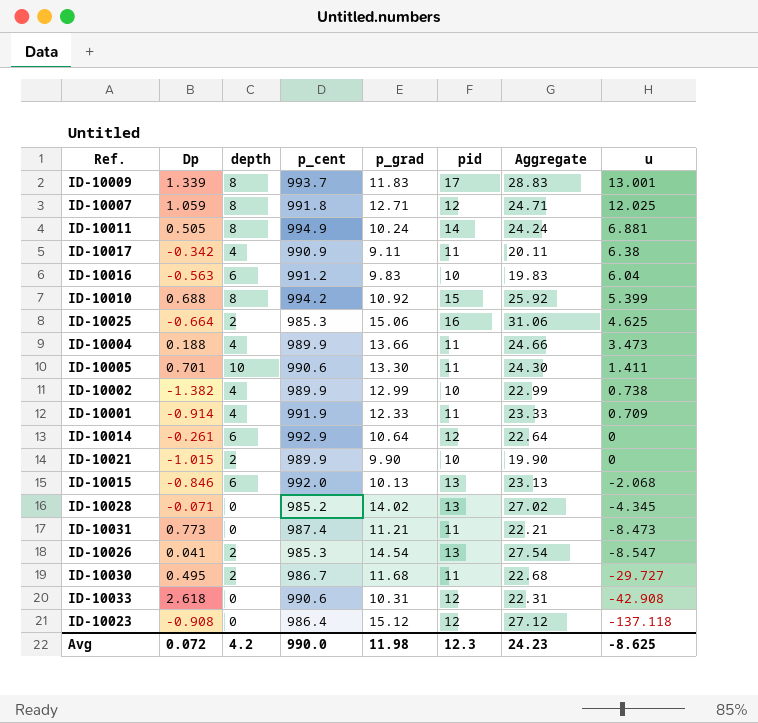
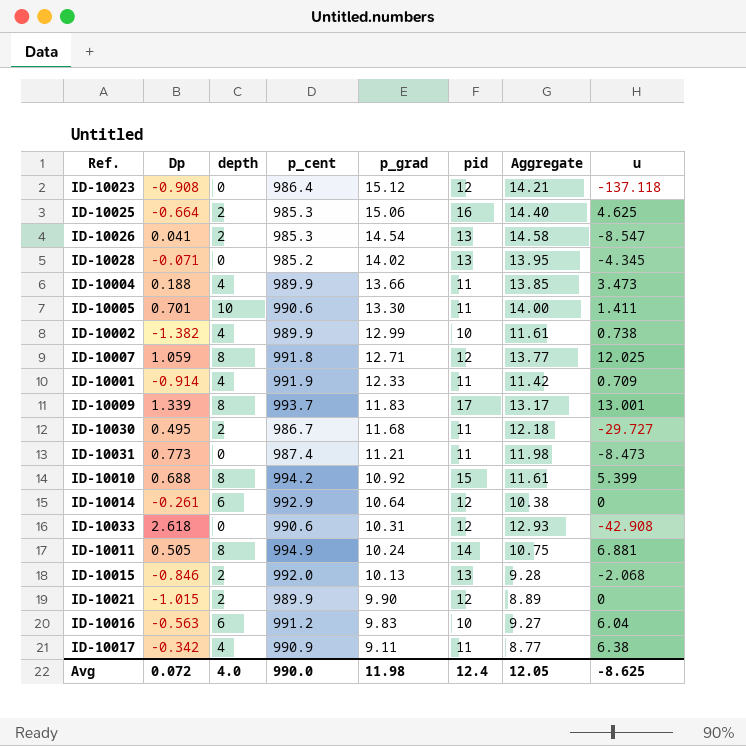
row order: u descending -> p_grad descending
column Aggregate | formula: [p_grad] + [pid] -> [Dp] + [p_grad]
ID-10015 | depth: 6 -> 2
ID-10021 | pid: 10 -> 12
Avg | depth: 4.2 -> 4.0
Avg | pid: 12.3 -> 12.4
Avg | Aggregate: 24.23 -> 12.05

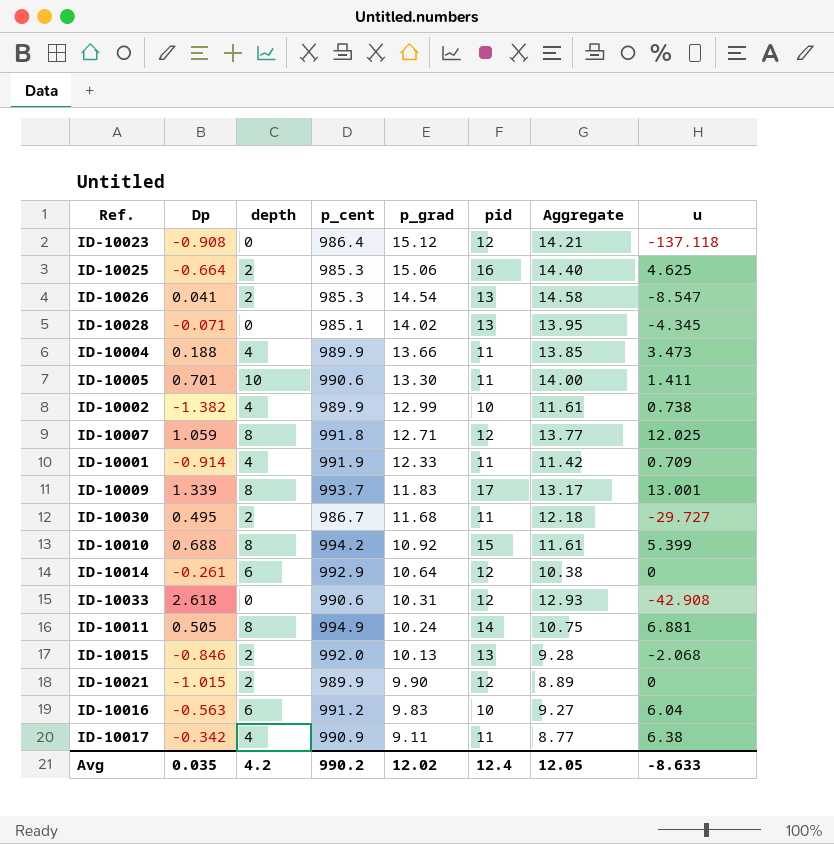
row ID-10031: 0.773 | 0 | 987.4 | 11.21 | 11 | 11.98 | -8.473 -> none
ID-10028 | p_cent: 985.2 -> 985.1
Avg | Dp: 0.072 -> 0.035
Avg | depth: 4.0 -> 4.2
Avg | p_cent: 990.0 -> 990.2
Avg | p_grad: 11.98 -> 12.02
Avg | u: -8.625 -> -8.633

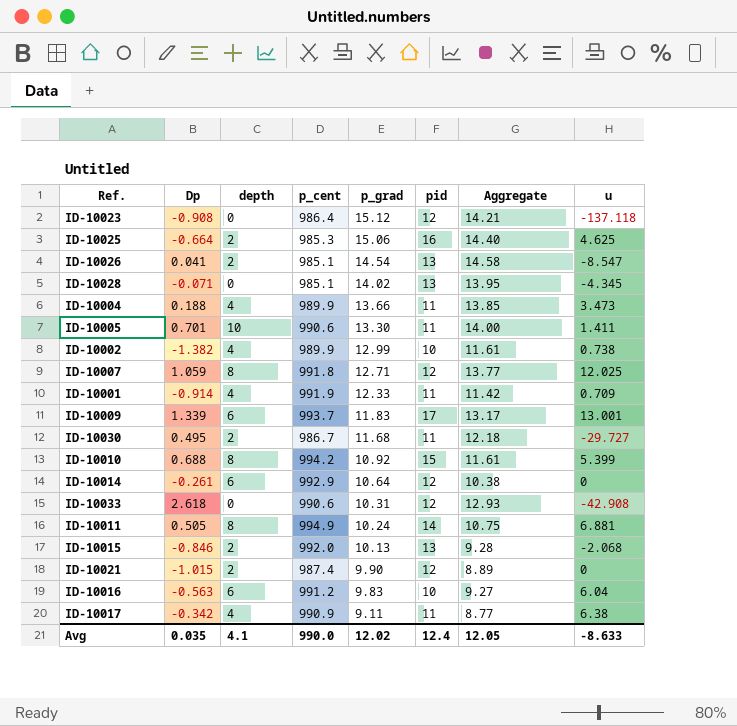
ID-10026 | p_cent: 985.3 -> 985.1
ID-10009 | depth: 8 -> 6
ID-10021 | p_cent: 989.9 -> 987.4
Avg | depth: 4.2 -> 4.1
Avg | p_cent: 990.2 -> 990.0

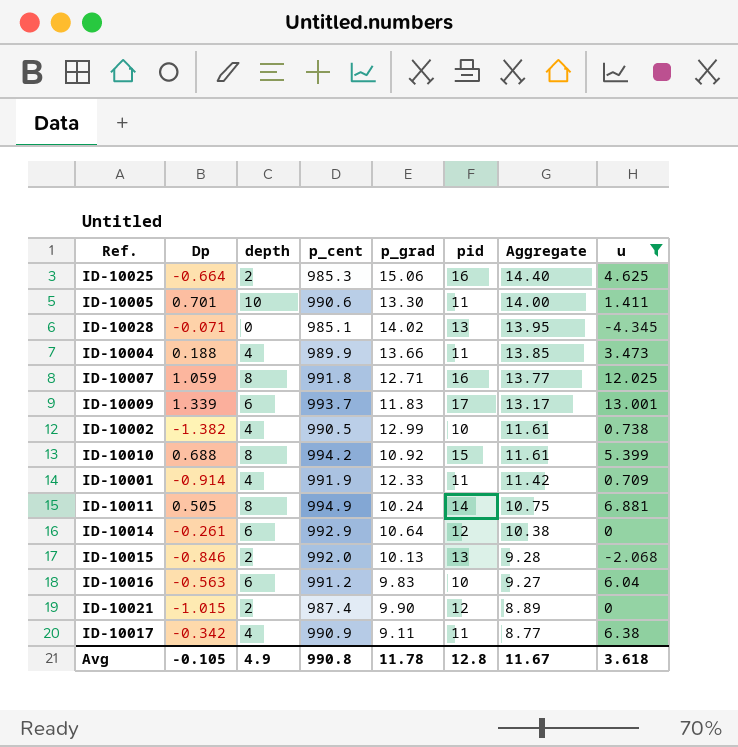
filter: none -> u >= -4.345
row order: p_grad descending -> Aggregate descending
ID-10007 | pid: 12 -> 16
ID-10002 | p_cent: 989.9 -> 990.5
Avg | Dp: 0.035 -> -0.105
Avg | depth: 4.1 -> 4.9
Avg | p_cent: 990.0 -> 990.8
Avg | p_grad: 12.02 -> 11.78
Avg | pid: 12.4 -> 12.8
Avg | Aggregate: 12.05 -> 11.67
Avg | u: -8.633 -> 3.618

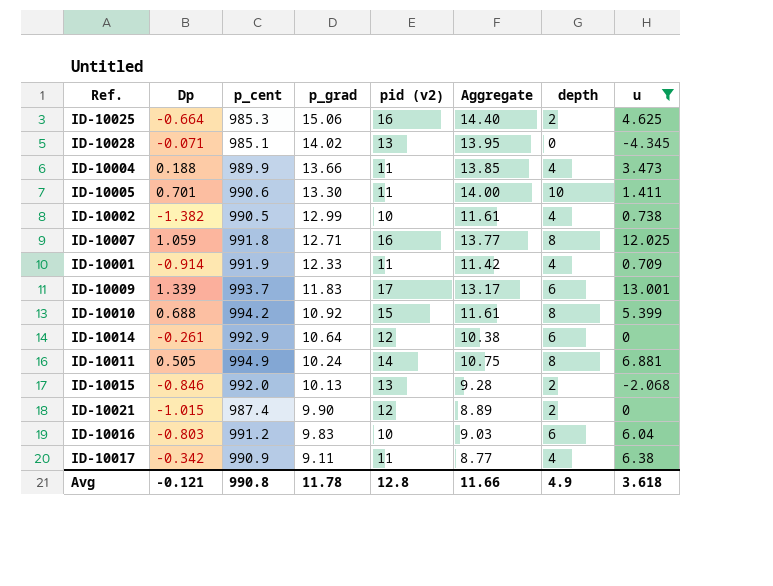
row order: Aggregate descending -> p_grad descending
column name: pid -> pid (v2)
column depth | position: 3 -> 7
ID-10016 | Dp: -0.563 -> -0.803
ID-10016 | Aggregate: 9.27 -> 9.03
Avg | Dp: -0.105 -> -0.121
Avg | Aggregate: 11.67 -> 11.66

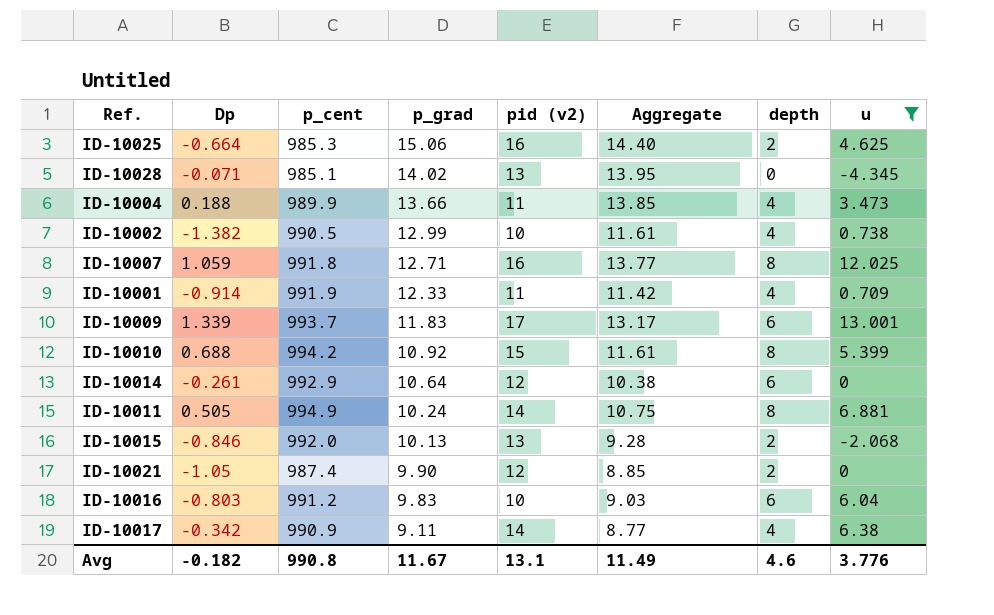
row ID-10005: 0.701 | 990.6 | 13.30 | 11 | 14.00 | 10 | 1.411 -> none
ID-10021 | Dp: -1.015 -> -1.05
ID-10021 | Aggregate: 8.89 -> 8.85
ID-10017 | pid (v2): 11 -> 14
Avg | Dp: -0.121 -> -0.182
Avg | p_grad: 11.78 -> 11.67
Avg | pid (v2): 12.8 -> 13.1
Avg | Aggregate: 11.66 -> 11.49
Avg | depth: 4.9 -> 4.6
Avg | u: 3.618 -> 3.776

